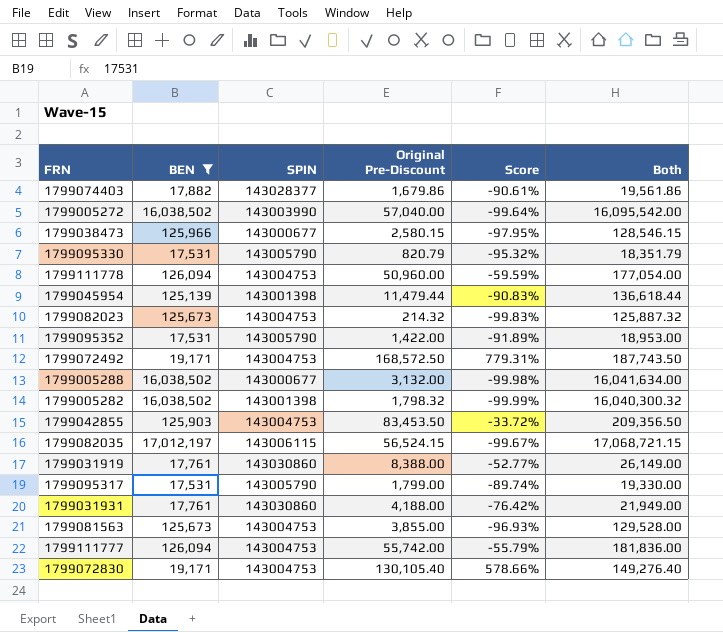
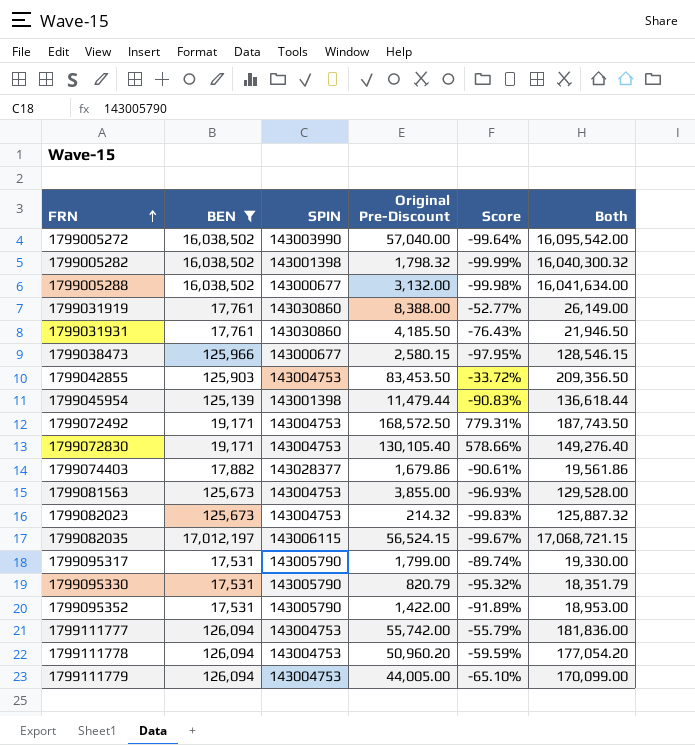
row order: none -> FRN ascending
1799031931 | Original Pre-Discount: 4,188.00 -> 4,185.50
1799031931 | Score: -76.42% -> -76.43%
1799031931 | Both: 21,949.00 -> 21,946.50
1799111778 | Original Pre-Discount: 50,960.00 -> 50,960.20
1799111778 | Both: 177,054.00 -> 177,054.20
row 1799111779: none -> 126,094 | 143004753 | 44,005.00 | -65.10% | 170,099.00

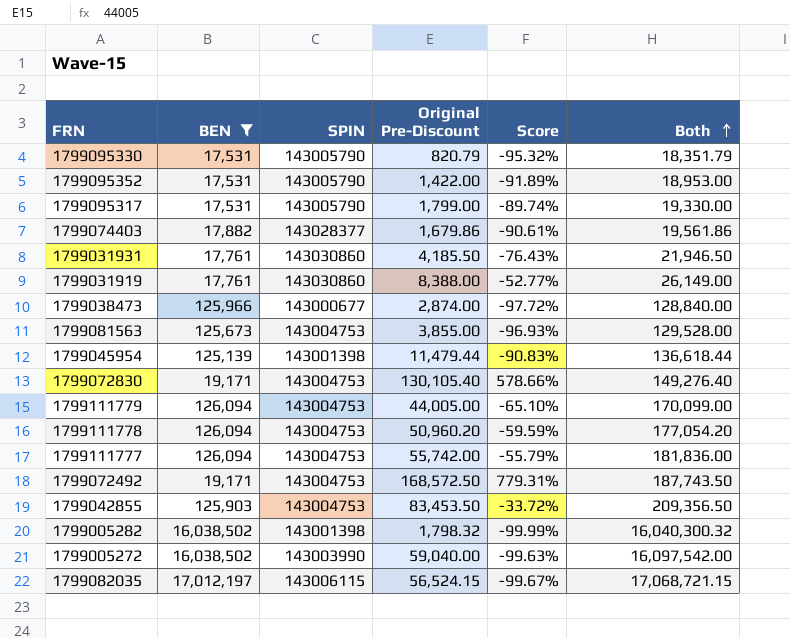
row order: FRN ascending -> Both ascending
row 1799005288: 16,038,502 | 143000677 | 3,132.00 | -99.98% | 16,041,634.00 -> none
row 1799082023: 125,673 | 143004753 | 214.32 | -99.83% | 125,887.32 -> none
1799038473 | Original Pre-Discount: 2,580.15 -> 2,874.00
1799038473 | Score: -97.95% -> -97.72%
1799038473 | Both: 128,546.15 -> 128,840.00
1799005272 | Original Pre-Discount: 57,040.00 -> 59,040.00
1799005272 | Score: -99.64% -> -99.63%
1799005272 | Both: 16,095,542.00 -> 16,097,542.00

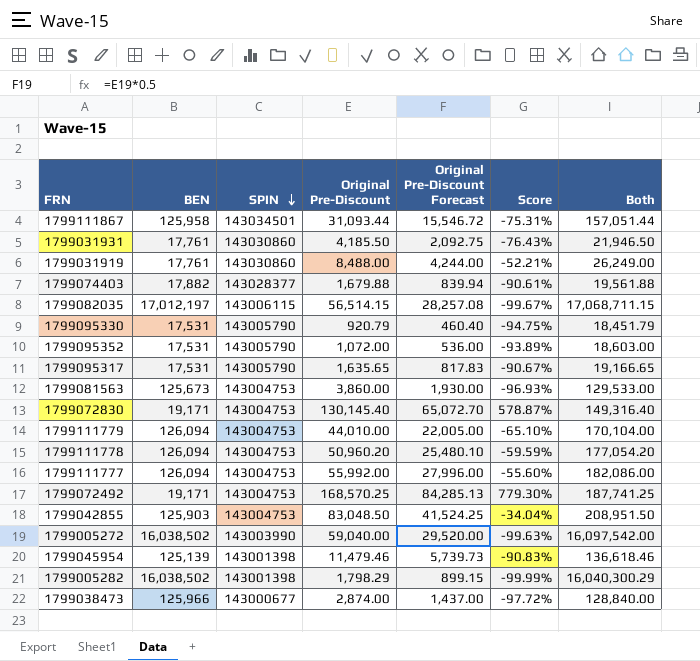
filter: BEN != 125,958 -> none
row order: Both ascending -> SPIN descending
column Original Pre-Discount Forecast | formula: none -> [Original Pre-Discount] * 0.5
1799031919 | Original Pre-Discount: 8,388.00 -> 8,488.00
1799031919 | Score: -52.77% -> -52.21%
1799031919 | Both: 26,149.00 -> 26,249.00
1799074403 | Original Pre-Discount: 1,679.86 -> 1,679.88
1799074403 | Both: 19,561.86 -> 19,561.88
1799082035 | Original Pre-Discount: 56,524.15 -> 56,514.15
1799082035 | Both: 17,068,721.15 -> 17,068,711.15
1799095330 | Original Pre-Discount: 820.79 -> 920.79
1799095330 | Score: -95.32% -> -94.75%
1799095330 | Both: 18,351.79 -> 18,451.79
1799095352 | Original Pre-Discount: 1,422.00 -> 1,072.00
1799095352 | Score: -91.89% -> -93.89%
1799095352 | Both: 18,953.00 -> 18,603.00
1799095317 | Original Pre-Discount: 1,799.00 -> 1,635.65
1799095317 | Score: -89.74% -> -90.67%
1799095317 | Both: 19,330.00 -> 19,166.65
1799081563 | Original Pre-Discount: 3,855.00 -> 3,860.00
1799081563 | Both: 129,528.00 -> 129,533.00
1799072830 | Original Pre-Discount: 130,105.40 -> 130,145.40
1799072830 | Score: 578.66% -> 578.87%
1799072830 | Both: 149,276.40 -> 149,316.40
1799111779 | Original Pre-Discount: 44,005.00 -> 44,010.00
1799111779 | Both: 170,099.00 -> 170,104.00
1799111777 | Original Pre-Discount: 55,742.00 -> 55,992.00
1799111777 | Score: -55.79% -> -55.60%
1799111777 | Both: 181,836.00 -> 182,086.00
1799072492 | Original Pre-Discount: 168,572.50 -> 168,570.25
1799072492 | Score: 779.31% -> 779.30%
1799072492 | Both: 187,743.50 -> 187,741.25
1799042855 | Original Pre-Discount: 83,453.50 -> 83,048.50
1799042855 | Score: -33.72% -> -34.04%
1799042855 | Both: 209,356.50 -> 208,951.50
1799045954 | Original Pre-Discount: 11,479.44 -> 11,479.46
1799045954 | Both: 136,618.44 -> 136,618.46
1799005282 | Original Pre-Discount: 1,798.32 -> 1,798.29
1799005282 | Both: 16,040,300.32 -> 16,040,300.29

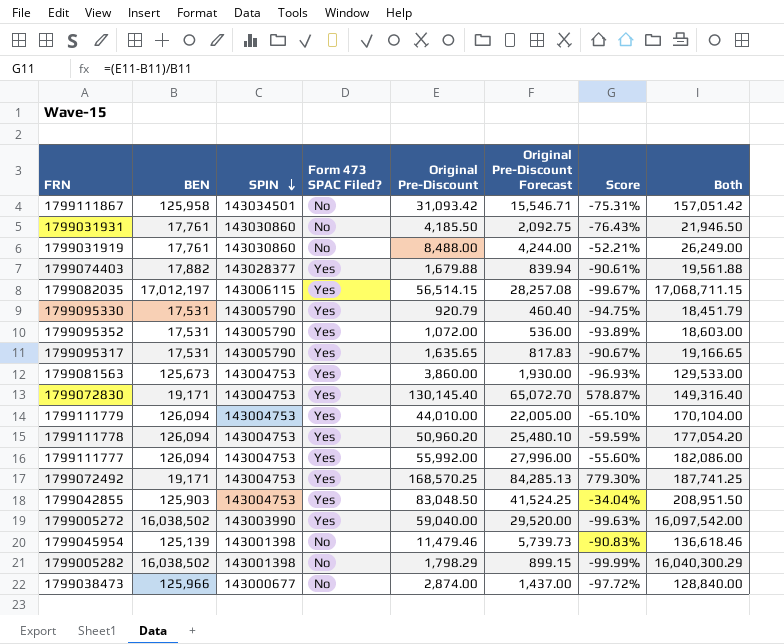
column Form 473 SPAC Filed? | position: none -> 4
1799111867 | Original Pre-Discount: 31,093.44 -> 31,093.42
1799111867 | Original Pre-Discount Forecast: 15,546.72 -> 15,546.71
1799111867 | Both: 157,051.44 -> 157,051.42

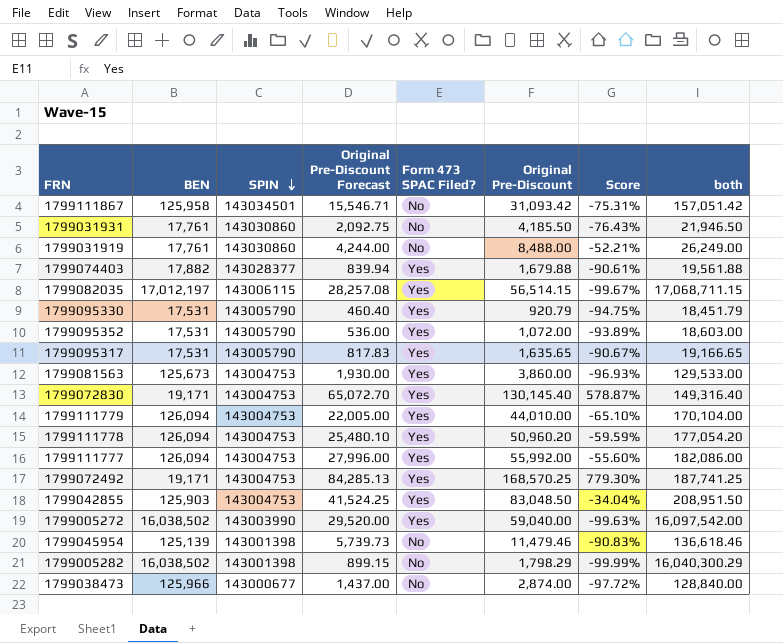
column Original Pre-Discount Forecast | position: 6 -> 4
column name: Both -> both

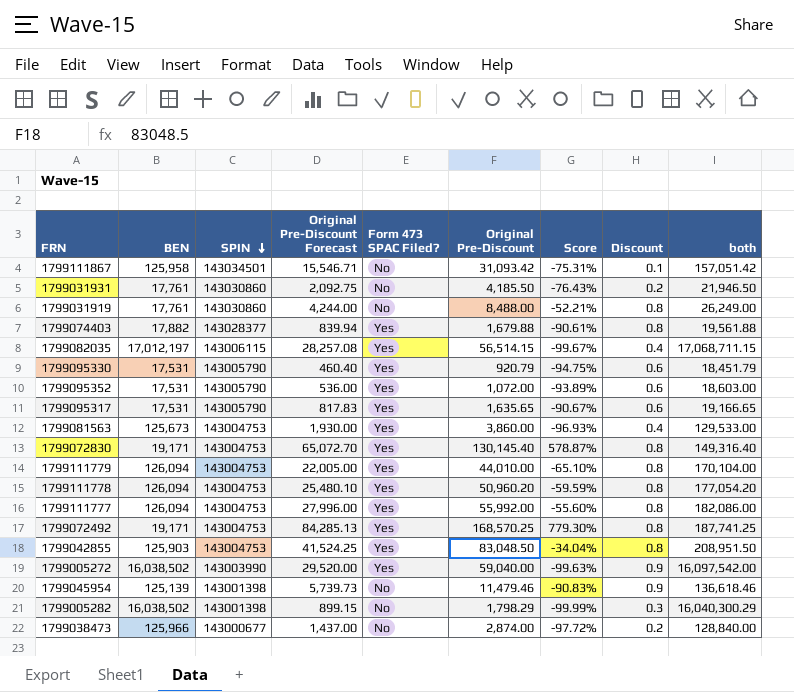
column Discount | position: none -> 8

